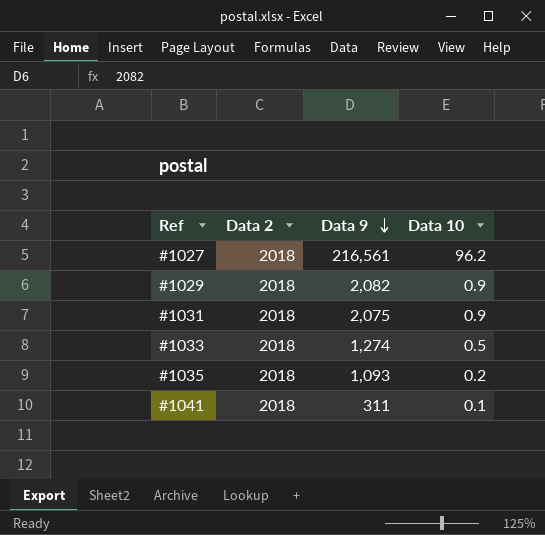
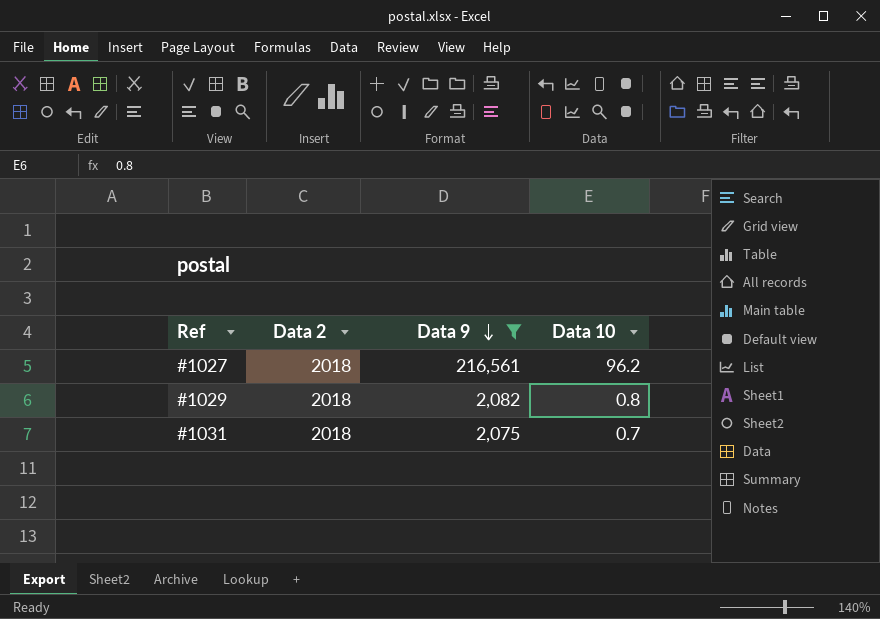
filter: none -> Data 9 >= 2,075
#1029 | Data 10: 0.9 -> 0.8
#1031 | Data 10: 0.9 -> 0.7

